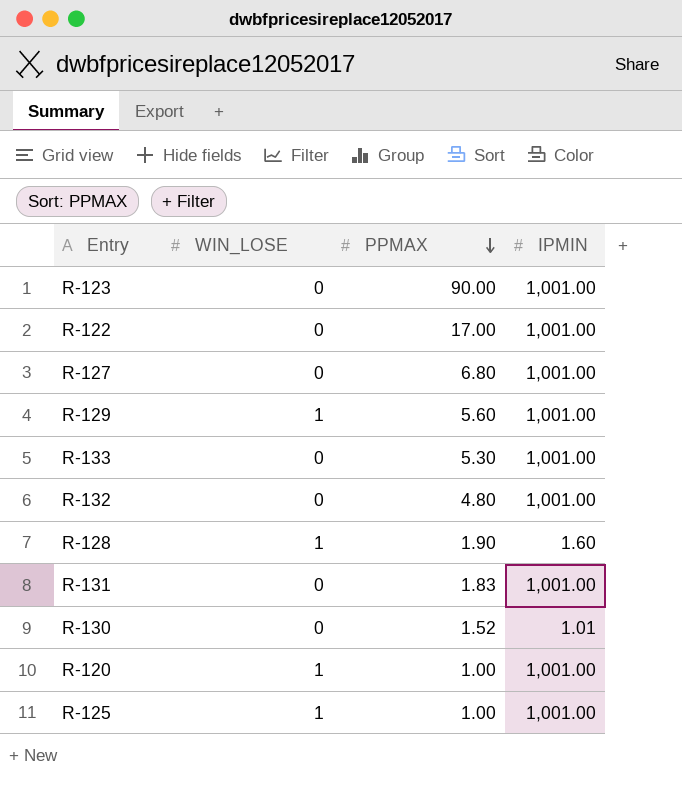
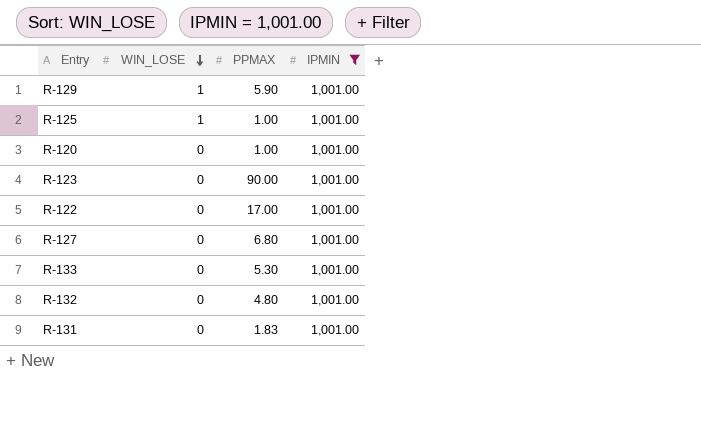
filter: none -> IPMIN = 1,001.00
row order: PPMAX descending -> WIN_LOSE descending
R-129 | PPMAX: 5.60 -> 5.90
R-120 | WIN_LOSE: 1 -> 0

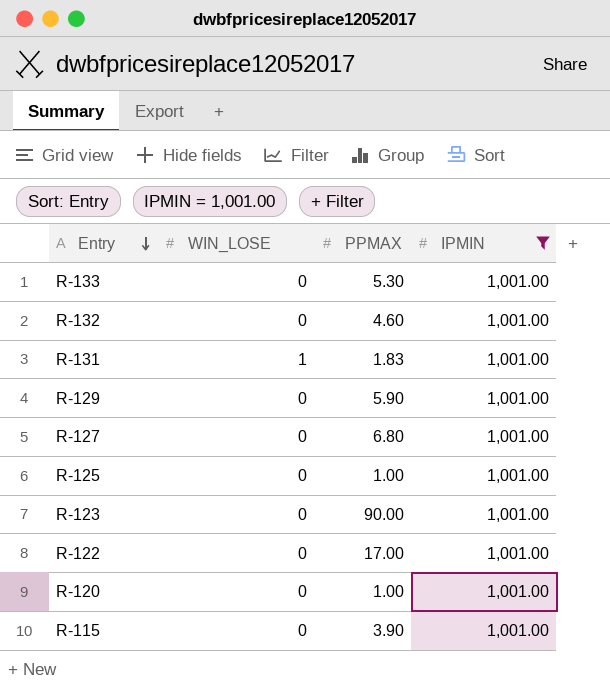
row order: WIN_LOSE descending -> Entry descending
R-132 | PPMAX: 4.80 -> 4.60
R-131 | WIN_LOSE: 0 -> 1
R-129 | WIN_LOSE: 1 -> 0
R-125 | WIN_LOSE: 1 -> 0
row R-115: none -> 0 | 3.90 | 1,001.00

